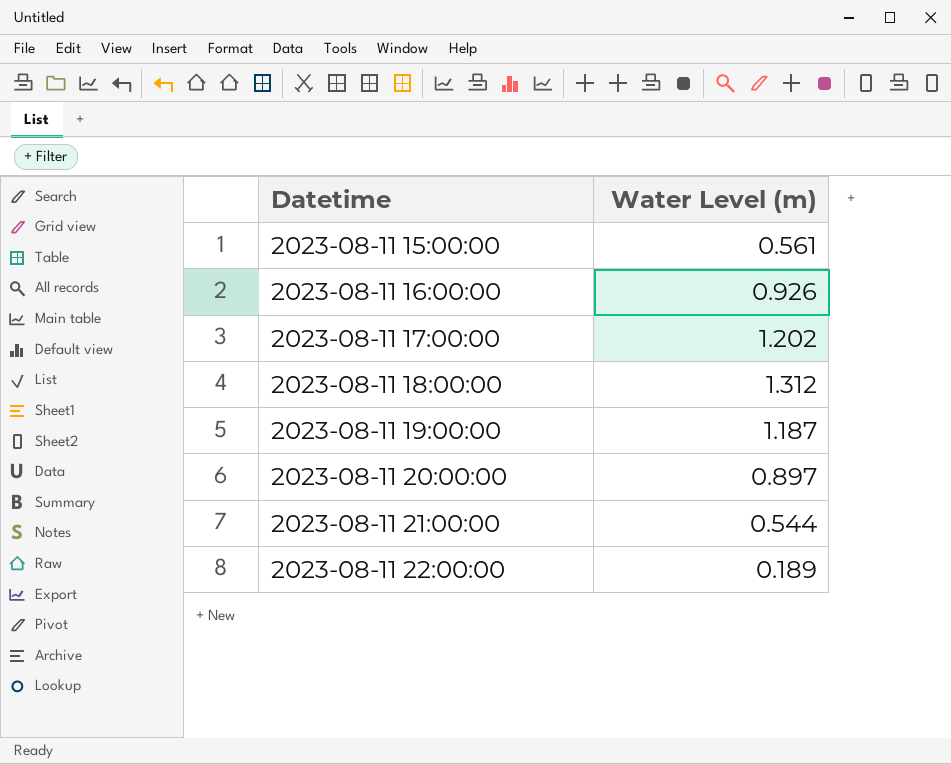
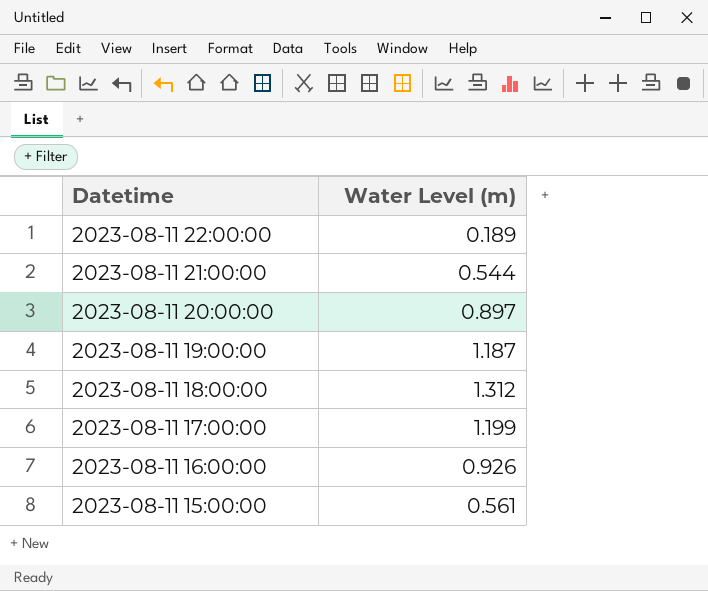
row order: Datetime ascending -> Datetime descending
2023-08-11 17:00:00 | Water Level (m): 1.202 -> 1.199

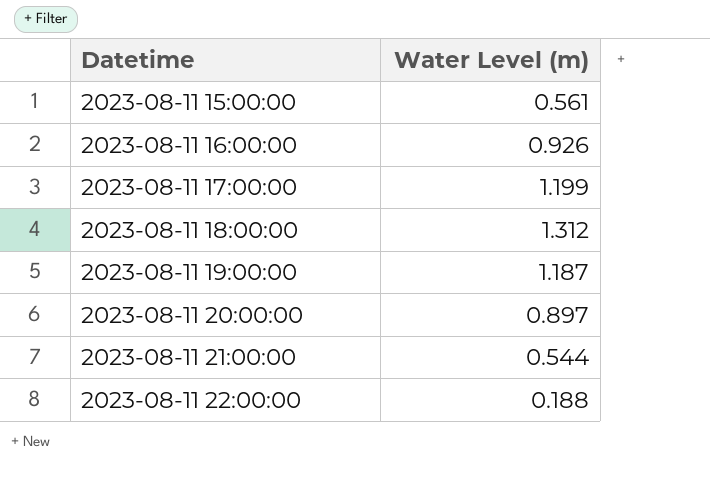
row order: Datetime descending -> Datetime ascending
2023-08-11 22:00:00 | Water Level (m): 0.189 -> 0.188

